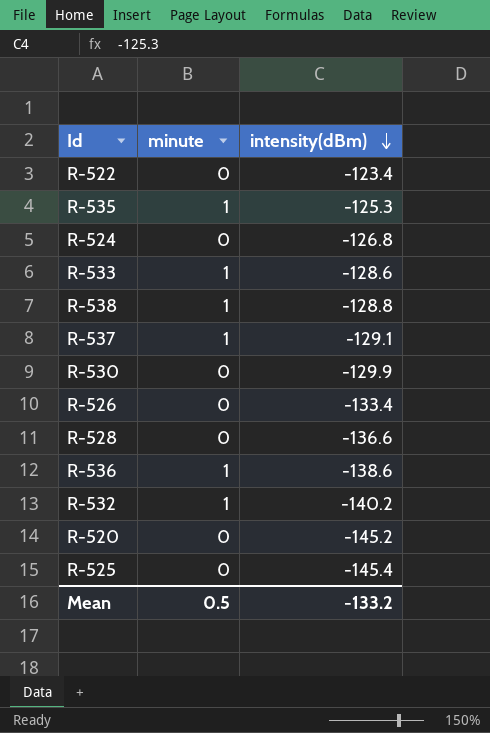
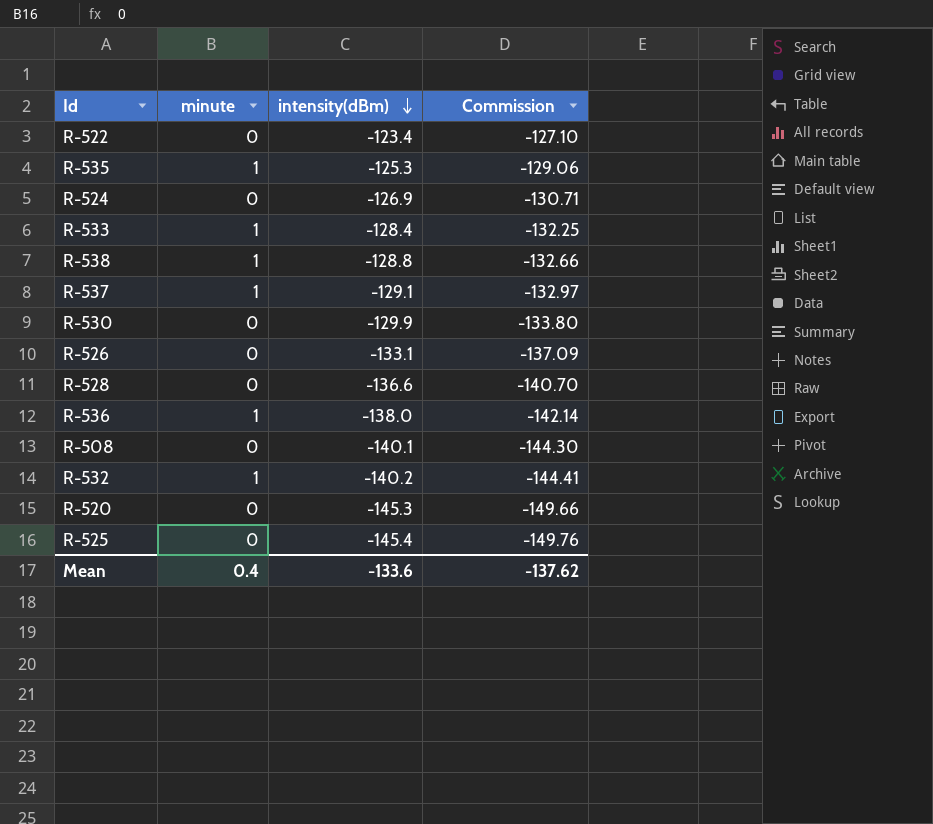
column Commission | formula: none -> [intensity(dBm)] * 1.03
R-524 | intensity(dBm): -126.8 -> -126.9
R-533 | intensity(dBm): -128.6 -> -128.4
R-526 | intensity(dBm): -133.4 -> -133.1
R-536 | intensity(dBm): -138.6 -> -138.0
row R-508: none -> 0 | -140.1 | -144.30
R-520 | intensity(dBm): -145.2 -> -145.3
Mean | minute: 0.5 -> 0.4
Mean | intensity(dBm): -133.2 -> -133.6

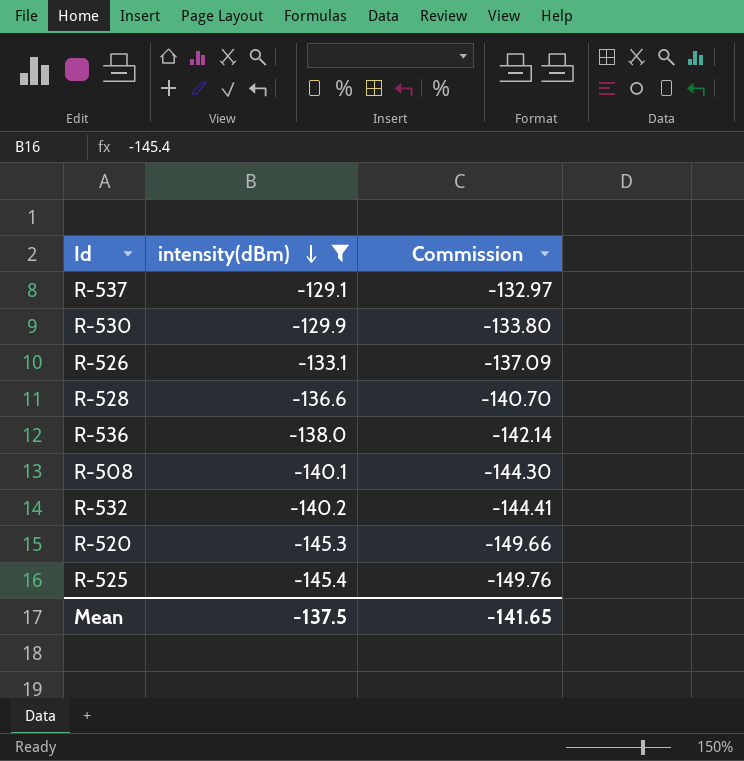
filter: none -> intensity(dBm) <= -129.1
column minute | position: 2 -> none
Mean | intensity(dBm): -133.6 -> -137.5
Mean | Commission: -137.62 -> -141.65

